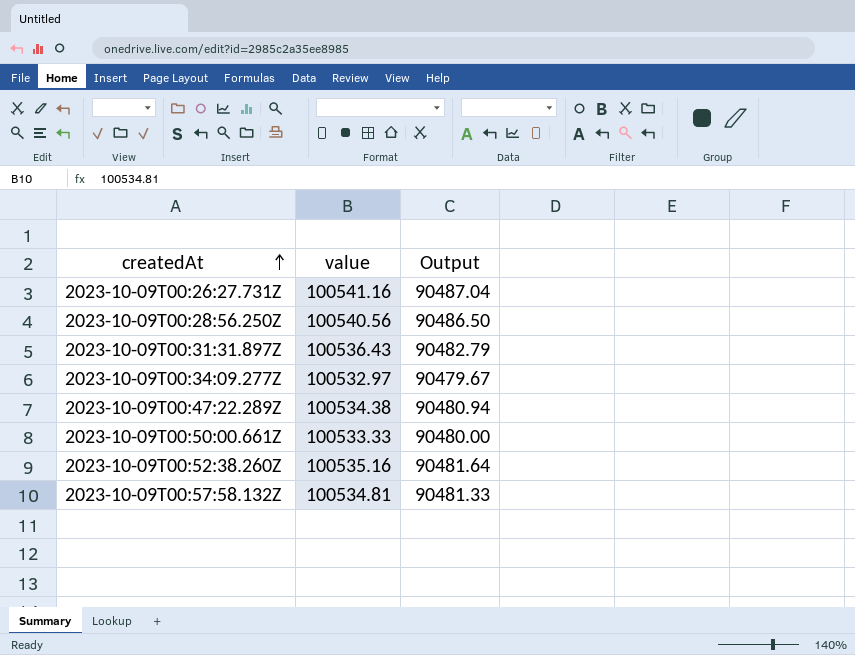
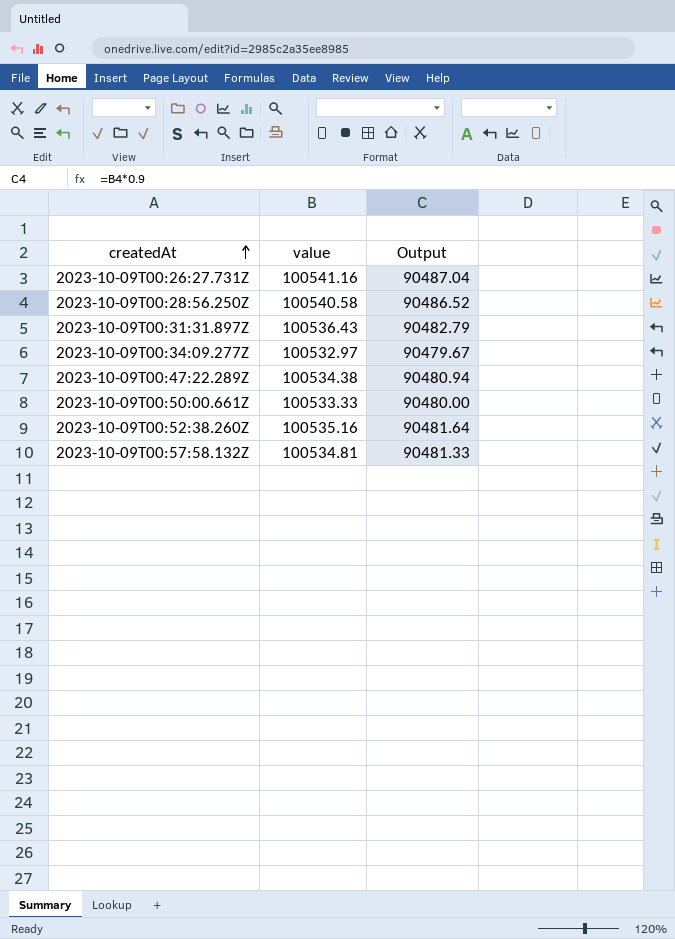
2023-10-09T00:28:56.250Z | value: 100540.56 -> 100540.58
2023-10-09T00:28:56.250Z | Output: 90486.50 -> 90486.52

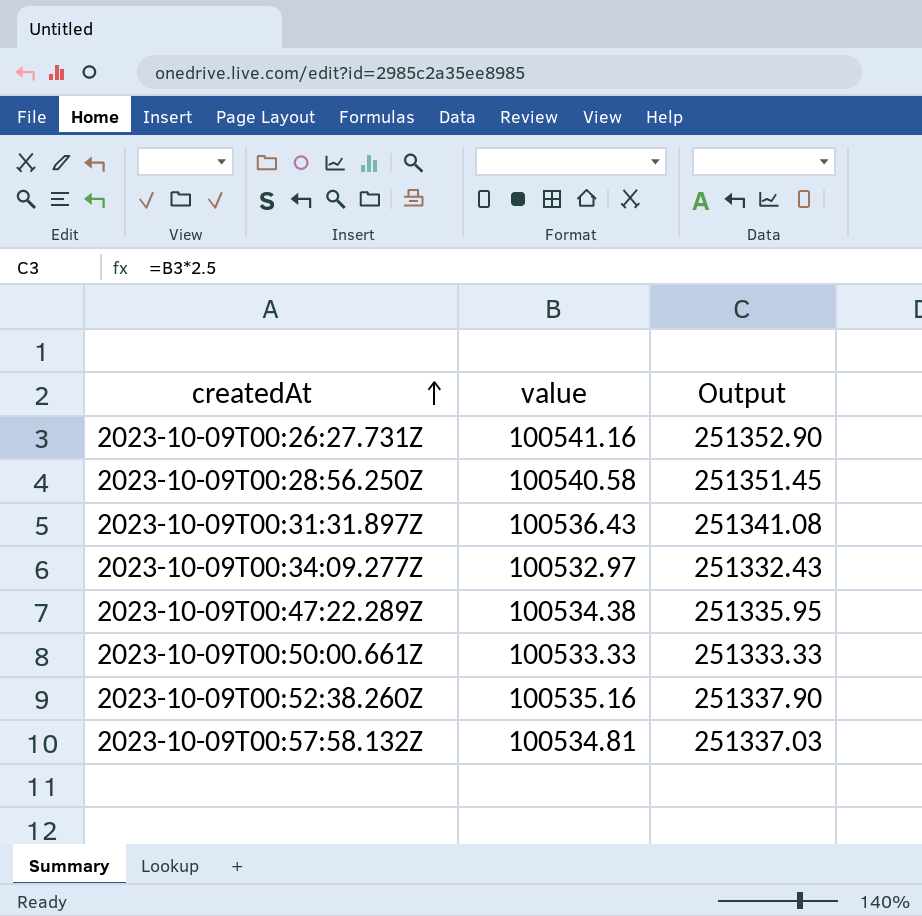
column Output | formula: [value] * 0.9 -> [value] * 2.5

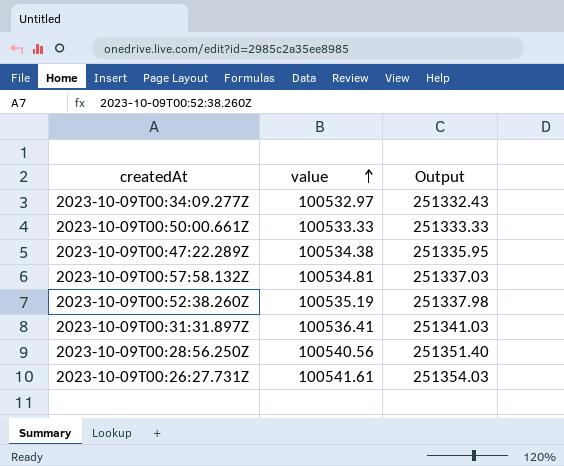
row order: createdAt ascending -> value ascending
2023-10-09T00:52:38.260Z | value: 100535.16 -> 100535.19
2023-10-09T00:52:38.260Z | Output: 251337.90 -> 251337.98
2023-10-09T00:31:31.897Z | value: 100536.43 -> 100536.41
2023-10-09T00:31:31.897Z | Output: 251341.08 -> 251341.03
2023-10-09T00:28:56.250Z | value: 100540.58 -> 100540.56
2023-10-09T00:28:56.250Z | Output: 251351.45 -> 251351.40
2023-10-09T00:26:27.731Z | value: 100541.16 -> 100541.61
2023-10-09T00:26:27.731Z | Output: 251352.90 -> 251354.03

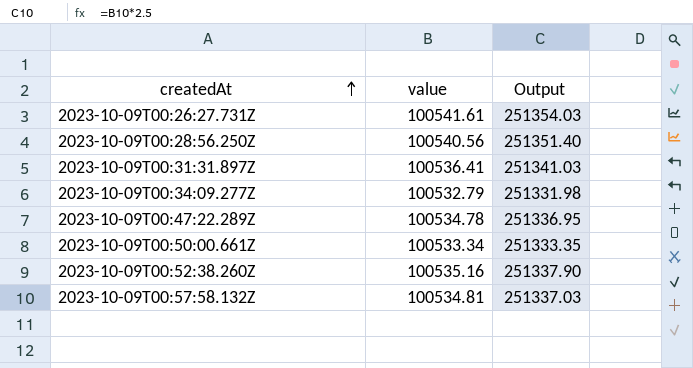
row order: value ascending -> createdAt ascending
2023-10-09T00:34:09.277Z | value: 100532.97 -> 100532.79
2023-10-09T00:34:09.277Z | Output: 251332.43 -> 251331.98
2023-10-09T00:47:22.289Z | value: 100534.38 -> 100534.78
2023-10-09T00:47:22.289Z | Output: 251335.95 -> 251336.95
2023-10-09T00:50:00.661Z | value: 100533.33 -> 100533.34
2023-10-09T00:50:00.661Z | Output: 251333.33 -> 251333.35
2023-10-09T00:52:38.260Z | value: 100535.19 -> 100535.16
2023-10-09T00:52:38.260Z | Output: 251337.98 -> 251337.90

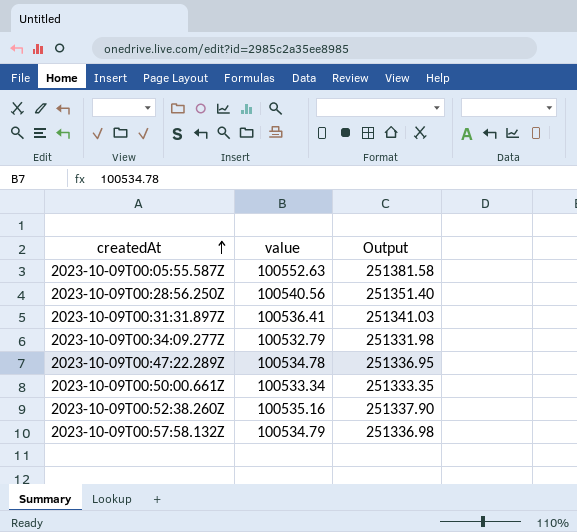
row 2023-10-09T00:26:27.731Z: 100541.61 | 251354.03 -> none
row 2023-10-09T00:05:55.587Z: none -> 100552.63 | 251381.58
2023-10-09T00:57:58.132Z | value: 100534.81 -> 100534.79
2023-10-09T00:57:58.132Z | Output: 251337.03 -> 251336.98

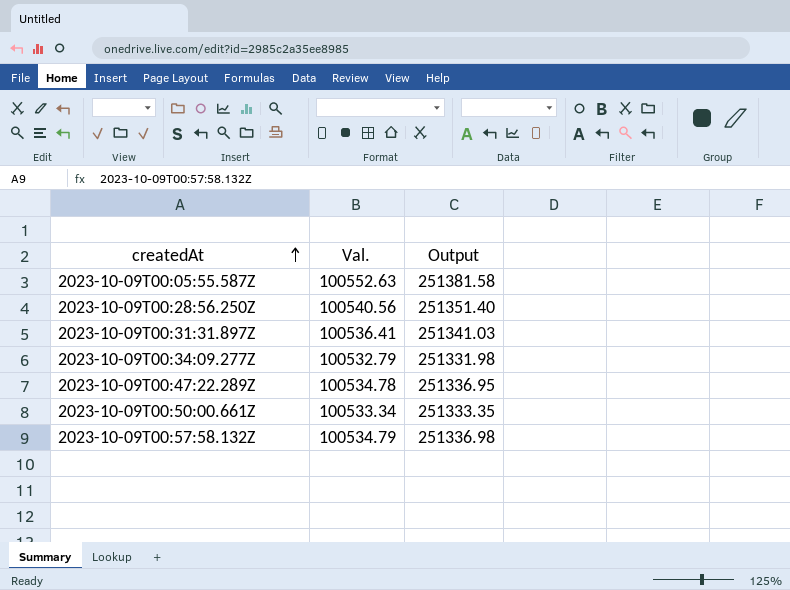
column name: value -> Val.
row 2023-10-09T00:52:38.260Z: 100535.16 | 251337.90 -> none

